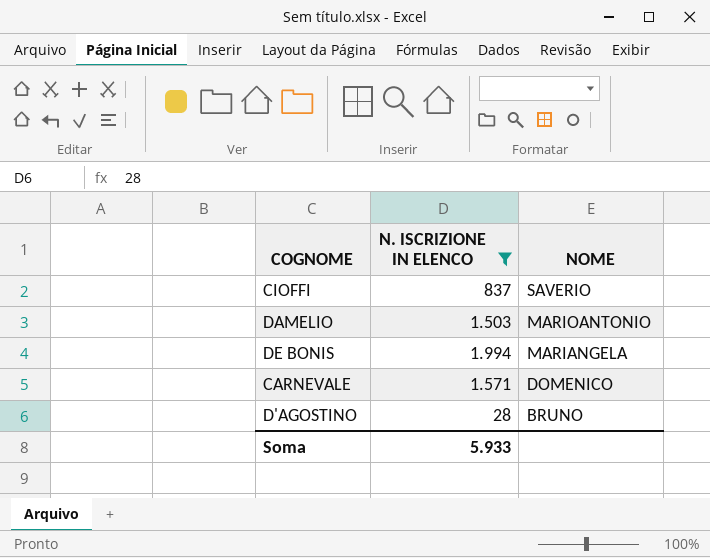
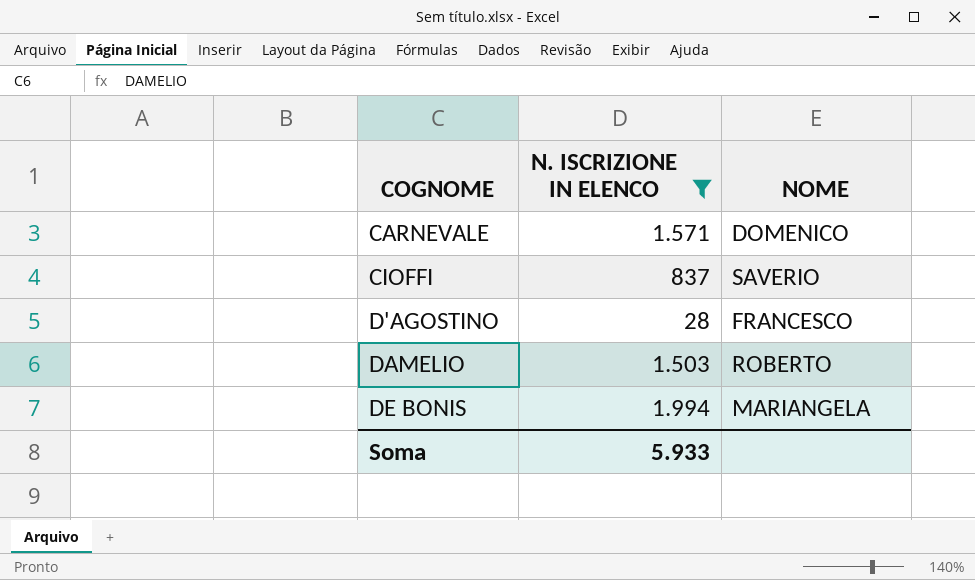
row order: NOME descending -> COGNOME ascending
D'AGOSTINO | NOME: BRUNO -> FRANCESCO
DAMELIO | NOME: MARIOANTONIO -> ROBERTO

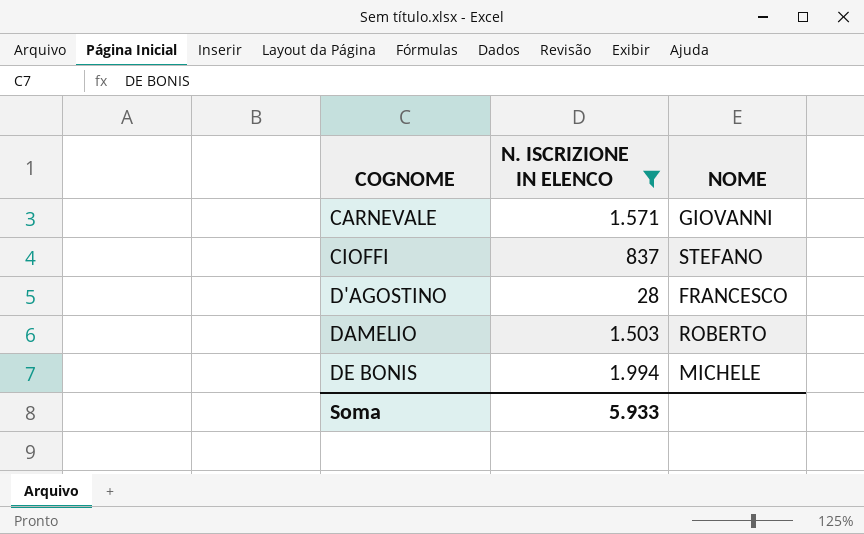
CARNEVALE | NOME: DOMENICO -> GIOVANNI
CIOFFI | NOME: SAVERIO -> STEFANO
DE BONIS | NOME: MARIANGELA -> MICHELE

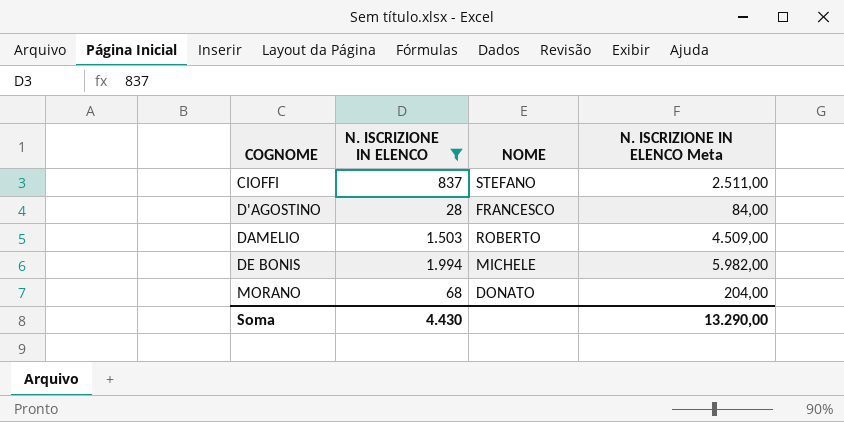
column N. ISCRIZIONE IN ELENCO Meta | formula: none -> [N. ISCRIZIONE IN ELENCO] * 3
row CARNEVALE: 1.571 | GIOVANNI -> none
row MORANO: none -> 68 | DONATO | 204,00
Soma | N. ISCRIZIONE IN ELENCO: 5.933 -> 4.430

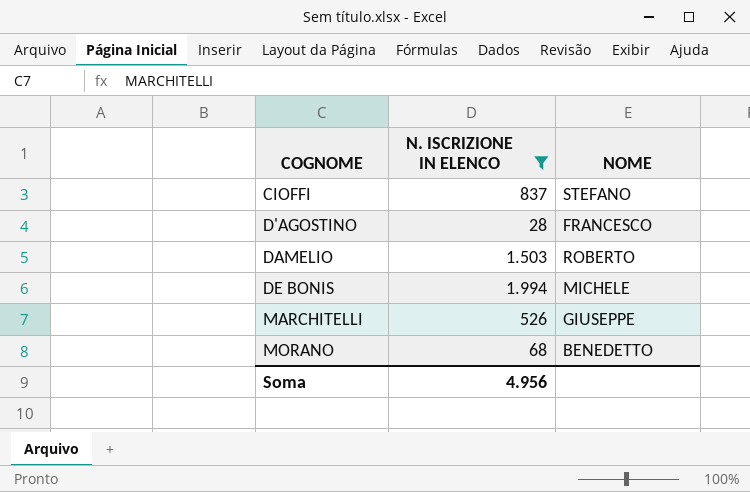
column N. ISCRIZIONE IN ELENCO Meta | formula: [N. ISCRIZIONE IN ELENCO] * 3 -> none
row MARCHITELLI: none -> 526 | GIUSEPPE
MORANO | NOME: DONATO -> BENEDETTO
Soma | N. ISCRIZIONE IN ELENCO: 4.430 -> 4.956

